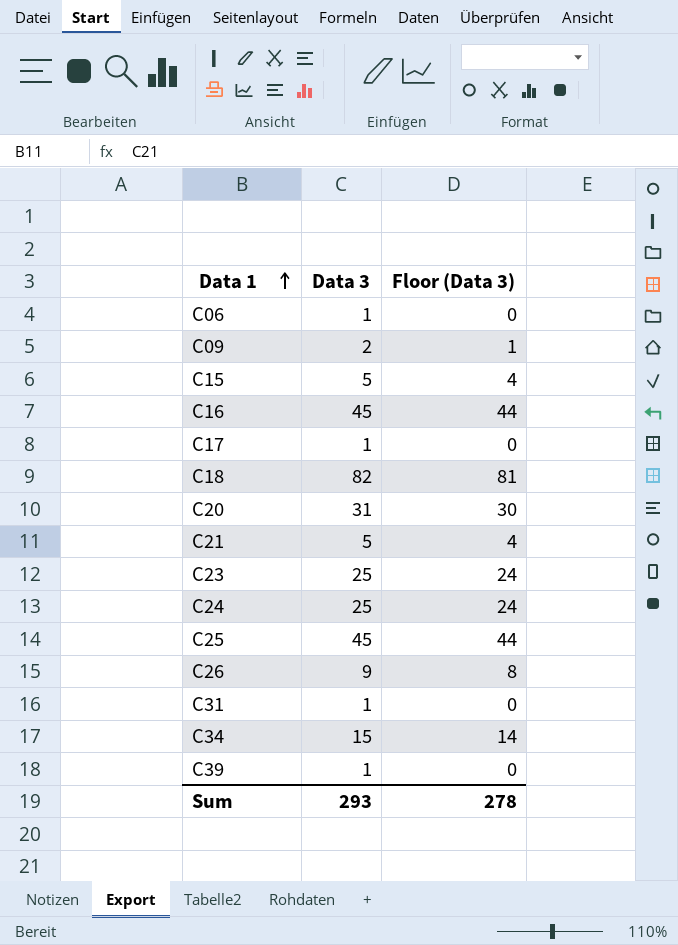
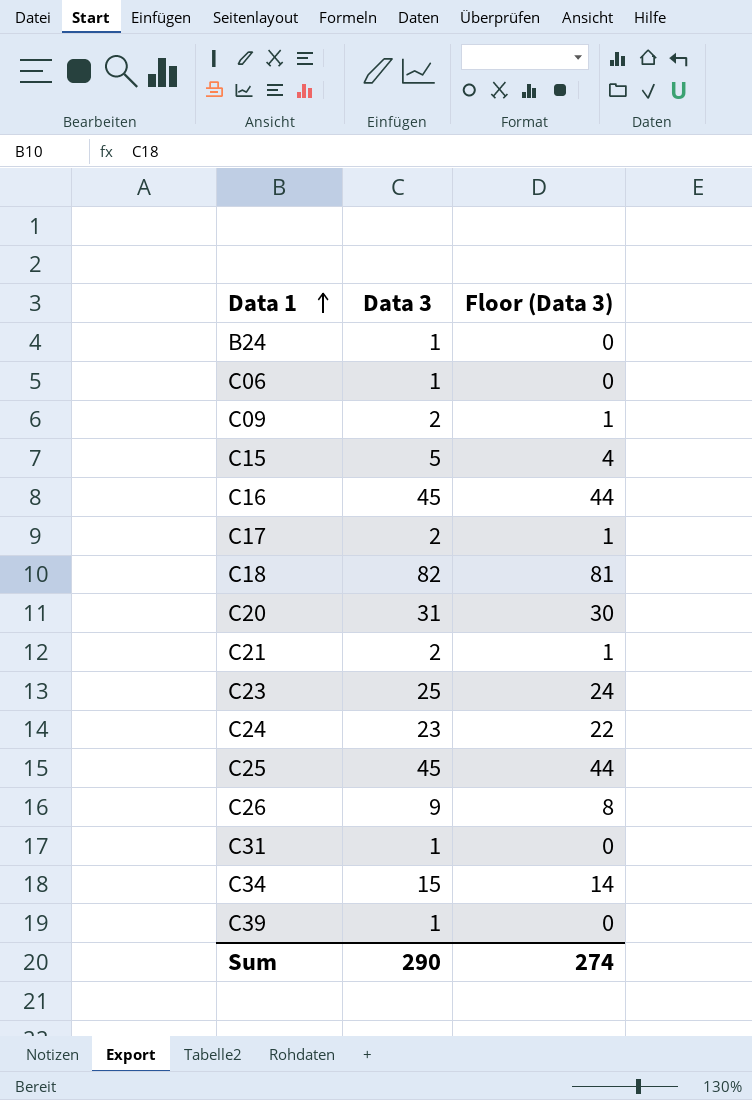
row B24: none -> 1 | 0
C17 | Data 3: 1 -> 2
C17 | Floor (Data 3): 0 -> 1
C21 | Data 3: 5 -> 2
C21 | Floor (Data 3): 4 -> 1
C24 | Data 3: 25 -> 23
C24 | Floor (Data 3): 24 -> 22
Sum | Data 3: 293 -> 290
Sum | Floor (Data 3): 278 -> 274

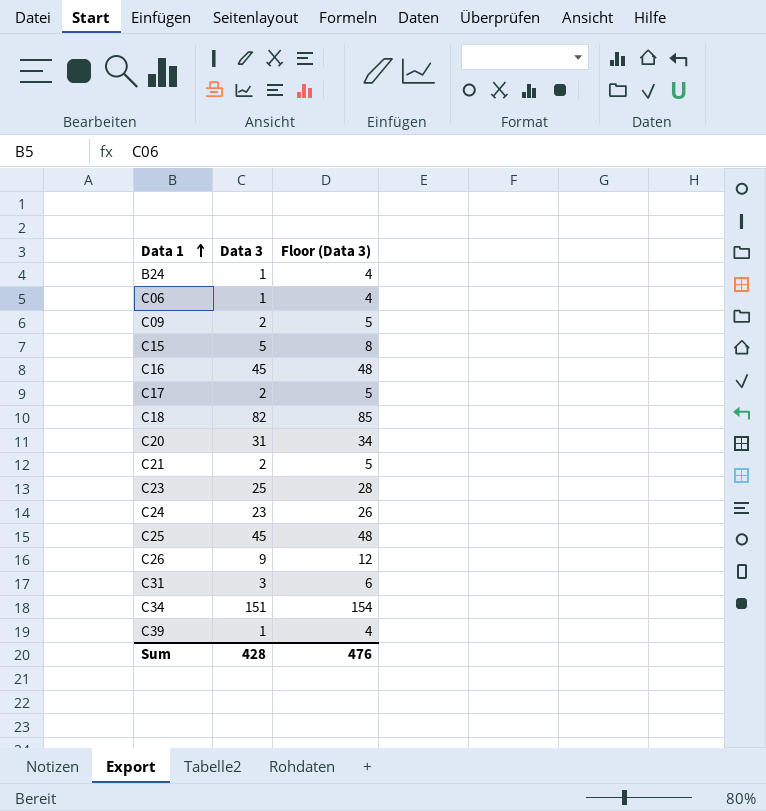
column Floor (Data 3) | formula: [Data 3] - 1 -> [Data 3] + 3
C31 | Data 3: 1 -> 3
C34 | Data 3: 15 -> 151
Sum | Data 3: 290 -> 428
Sum | Floor (Data 3): 274 -> 476

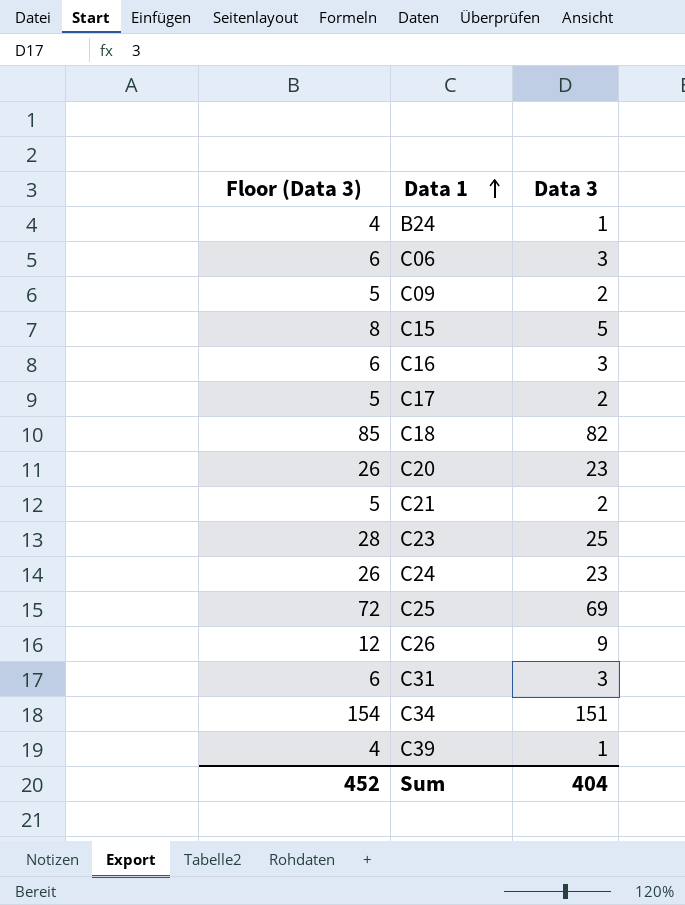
column Floor (Data 3) | position: 3 -> 1
C06 | Floor (Data 3): 4 -> 6
C06 | Data 3: 1 -> 3
C16 | Floor (Data 3): 48 -> 6
C16 | Data 3: 45 -> 3
C20 | Floor (Data 3): 34 -> 26
C20 | Data 3: 31 -> 23
C25 | Floor (Data 3): 48 -> 72
C25 | Data 3: 45 -> 69
Sum | Floor (Data 3): 476 -> 452
Sum | Data 3: 428 -> 404

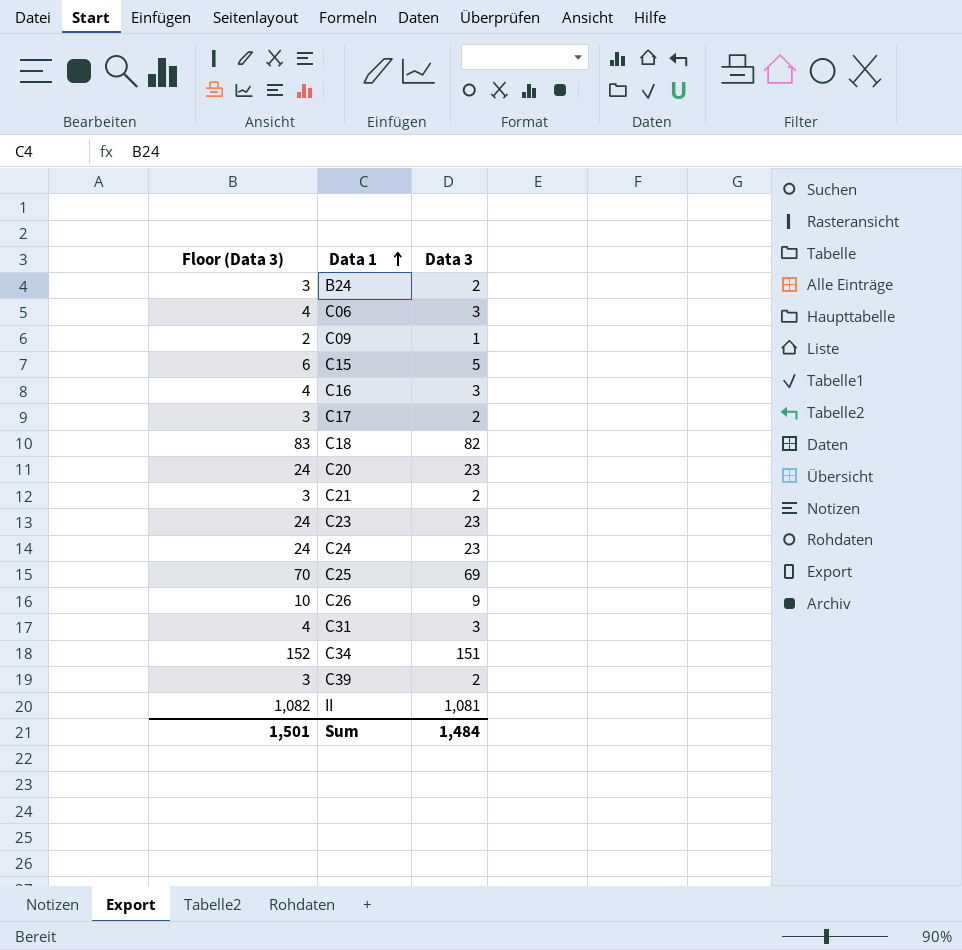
column Floor (Data 3) | formula: [Data 3] + 3 -> [Data 3] + 1
B24 | Data 3: 1 -> 2
C09 | Data 3: 2 -> 1
C23 | Data 3: 25 -> 23
C39 | Data 3: 1 -> 2
row II: none -> 1,082 | 1,081
Sum | Floor (Data 3): 452 -> 1,501
Sum | Data 3: 404 -> 1,484

